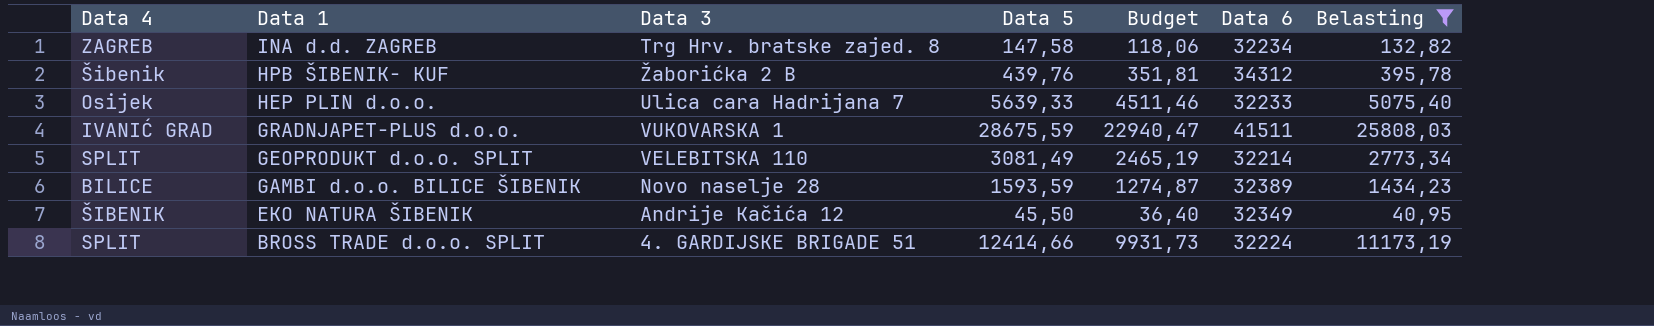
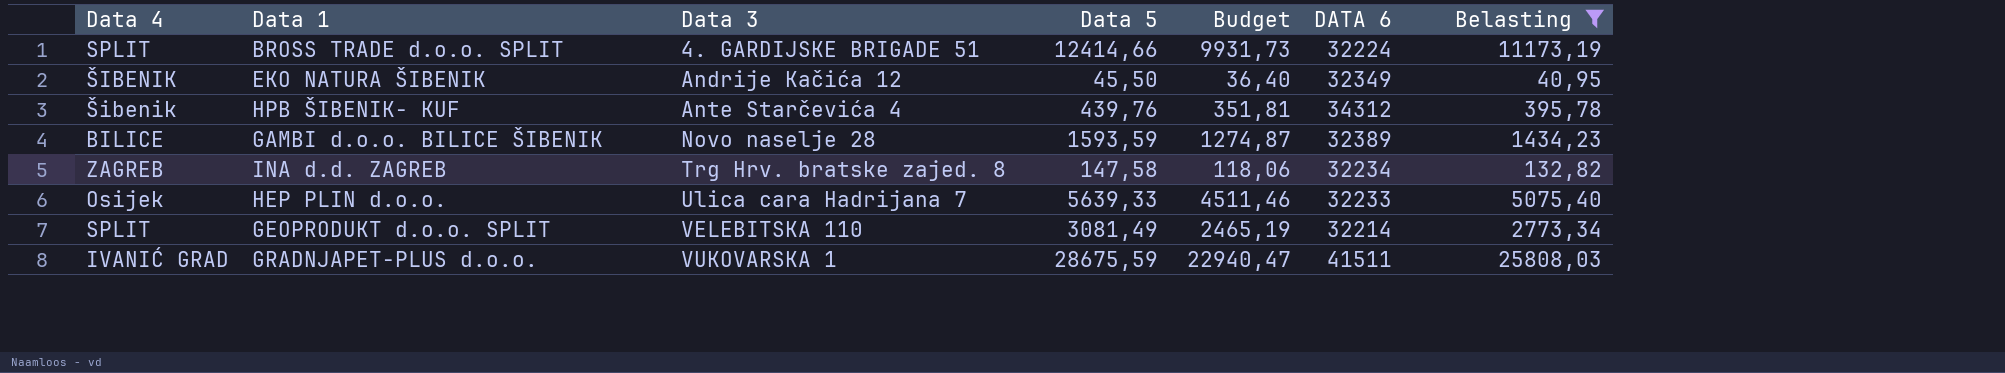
row order: Data 1 descending -> Data 3 ascending
column name: Data 6 -> DATA 6
HPB ŠIBENIK- KUF | Data 3: Žaborićka 2 B -> Ante Starčevića 4

